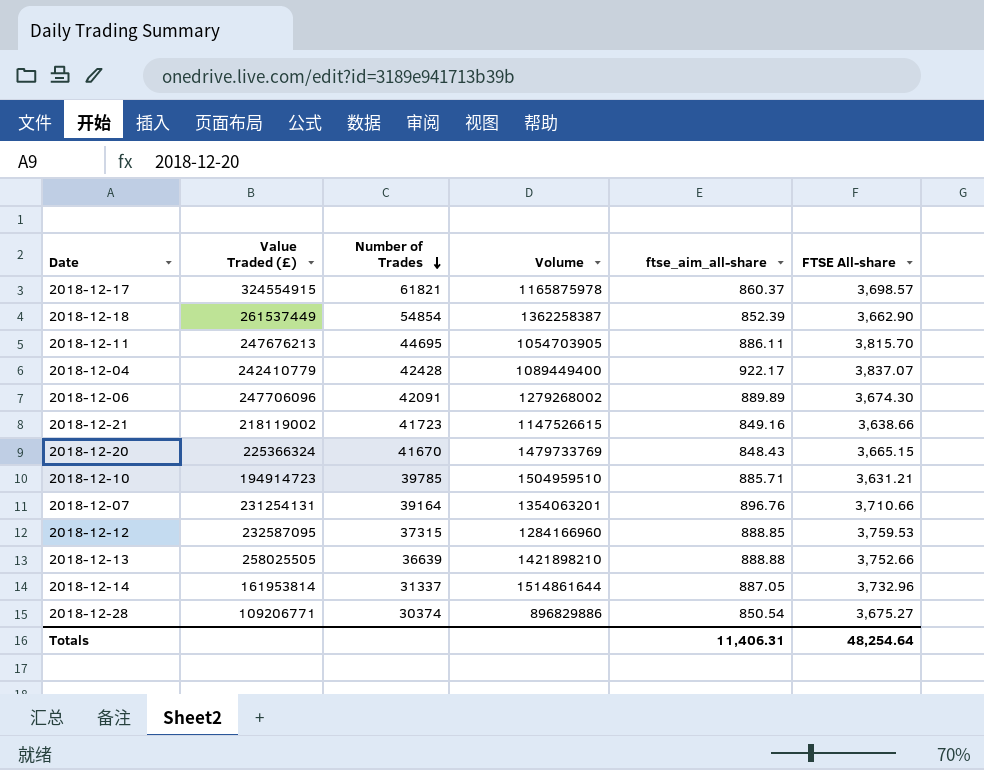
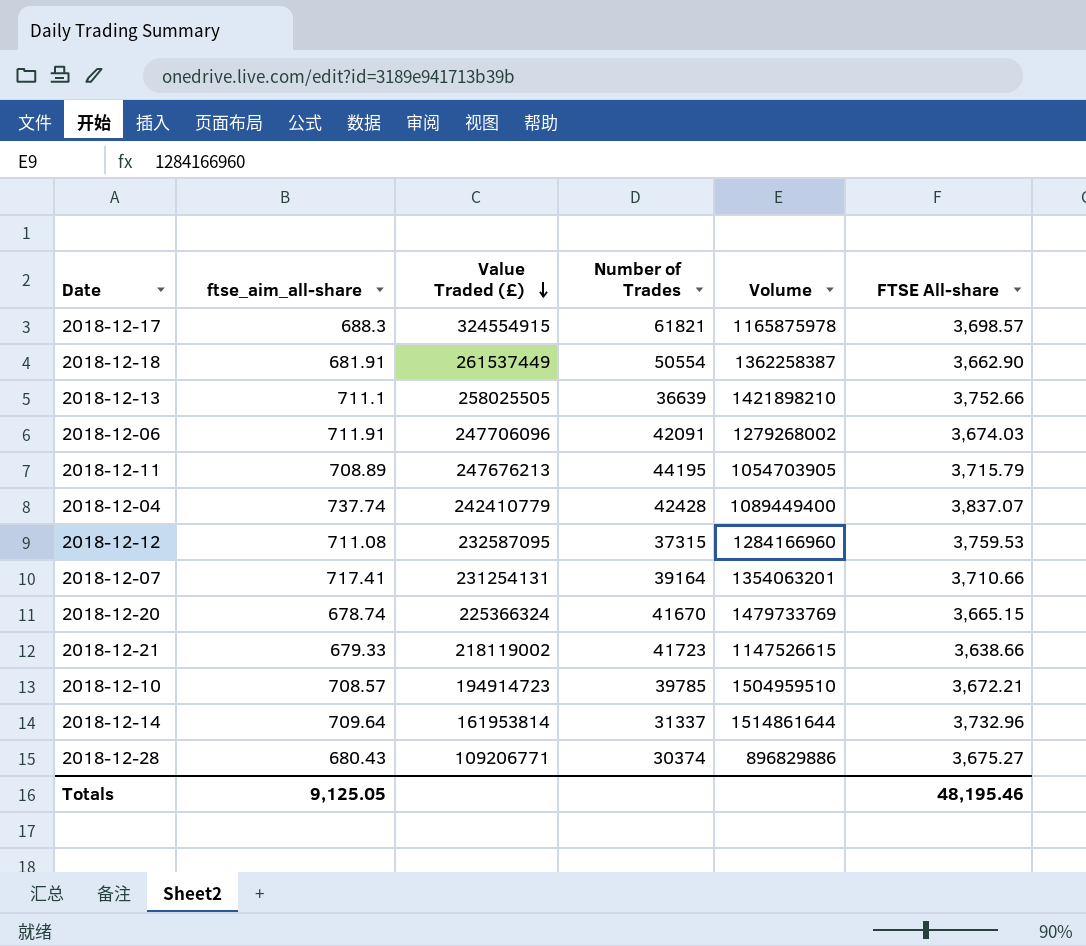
row order: Number of Trades descending -> Value Traded (£) descending
column ftse_aim_all-share | position: 5 -> 2
2018-12-17 | ftse_aim_all-share: 860.37 -> 688.3
2018-12-18 | ftse_aim_all-share: 852.39 -> 681.91
2018-12-18 | Number of Trades: 54854 -> 50554
2018-12-13 | ftse_aim_all-share: 888.88 -> 711.1
2018-12-06 | ftse_aim_all-share: 889.89 -> 711.91
2018-12-06 | FTSE All-share: 3,674.30 -> 3,674.03
2018-12-11 | ftse_aim_all-share: 886.11 -> 708.89
2018-12-11 | Number of Trades: 44695 -> 44195
2018-12-11 | FTSE All-share: 3,815.70 -> 3,715.79
2018-12-04 | ftse_aim_all-share: 922.17 -> 737.74
2018-12-12 | ftse_aim_all-share: 888.85 -> 711.08
2018-12-07 | ftse_aim_all-share: 896.76 -> 717.41
2018-12-20 | ftse_aim_all-share: 848.43 -> 678.74
2018-12-21 | ftse_aim_all-share: 849.16 -> 679.33
2018-12-10 | ftse_aim_all-share: 885.71 -> 708.57
2018-12-10 | FTSE All-share: 3,631.21 -> 3,672.21
2018-12-14 | ftse_aim_all-share: 887.05 -> 709.64
2018-12-28 | ftse_aim_all-share: 850.54 -> 680.43
Totals | ftse_aim_all-share: 11,406.31 -> 9,125.05
Totals | FTSE All-share: 48,254.64 -> 48,195.46

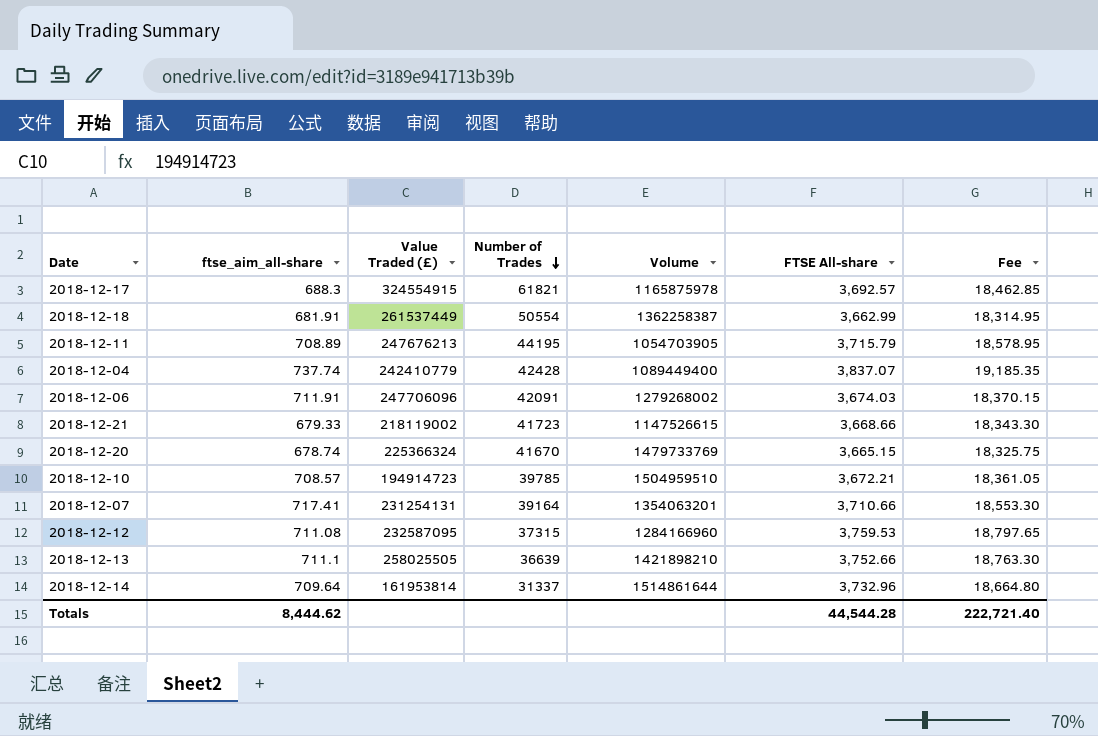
row order: Value Traded (£) descending -> Number of Trades descending
column Fee | formula: none -> [FTSE All-share] * 5
row 2018-12-28: 680.43 | 109206771 | 30374 | 896829886 | 3,675.27 -> none
2018-12-17 | FTSE All-share: 3,698.57 -> 3,692.57
2018-12-18 | FTSE All-share: 3,662.90 -> 3,662.99
2018-12-21 | FTSE All-share: 3,638.66 -> 3,668.66
Totals | ftse_aim_all-share: 9,125.05 -> 8,444.62
Totals | FTSE All-share: 48,195.46 -> 44,544.28

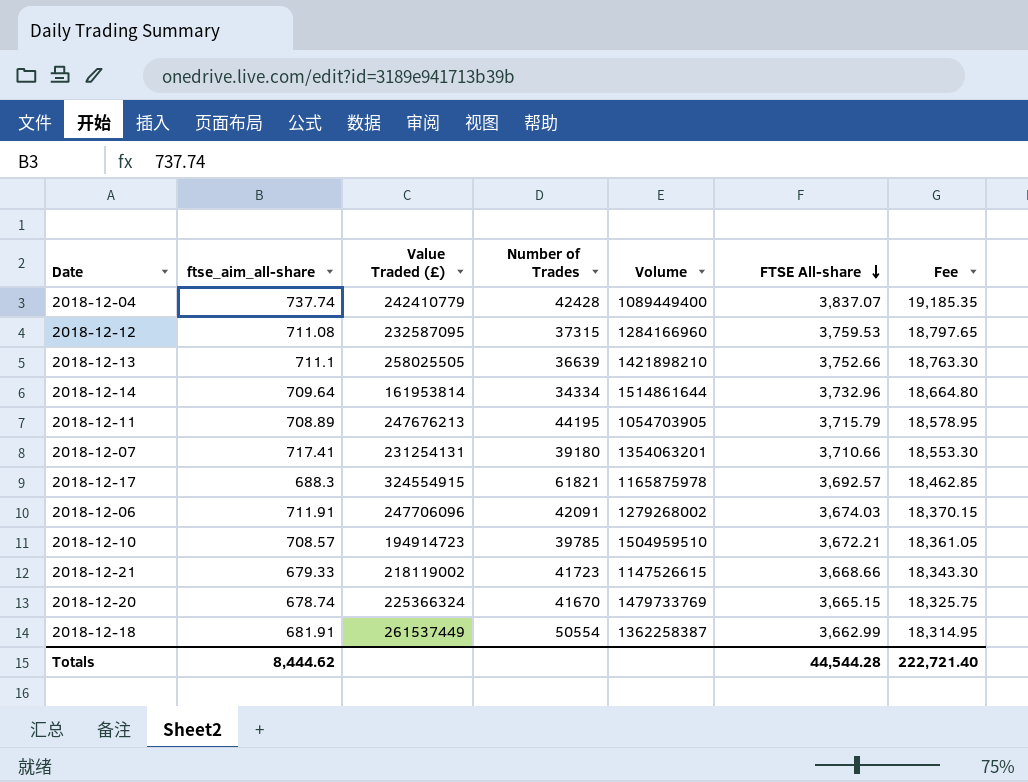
row order: Number of Trades descending -> FTSE All-share descending
2018-12-14 | Number of Trades: 31337 -> 34334
2018-12-07 | Number of Trades: 39164 -> 39180

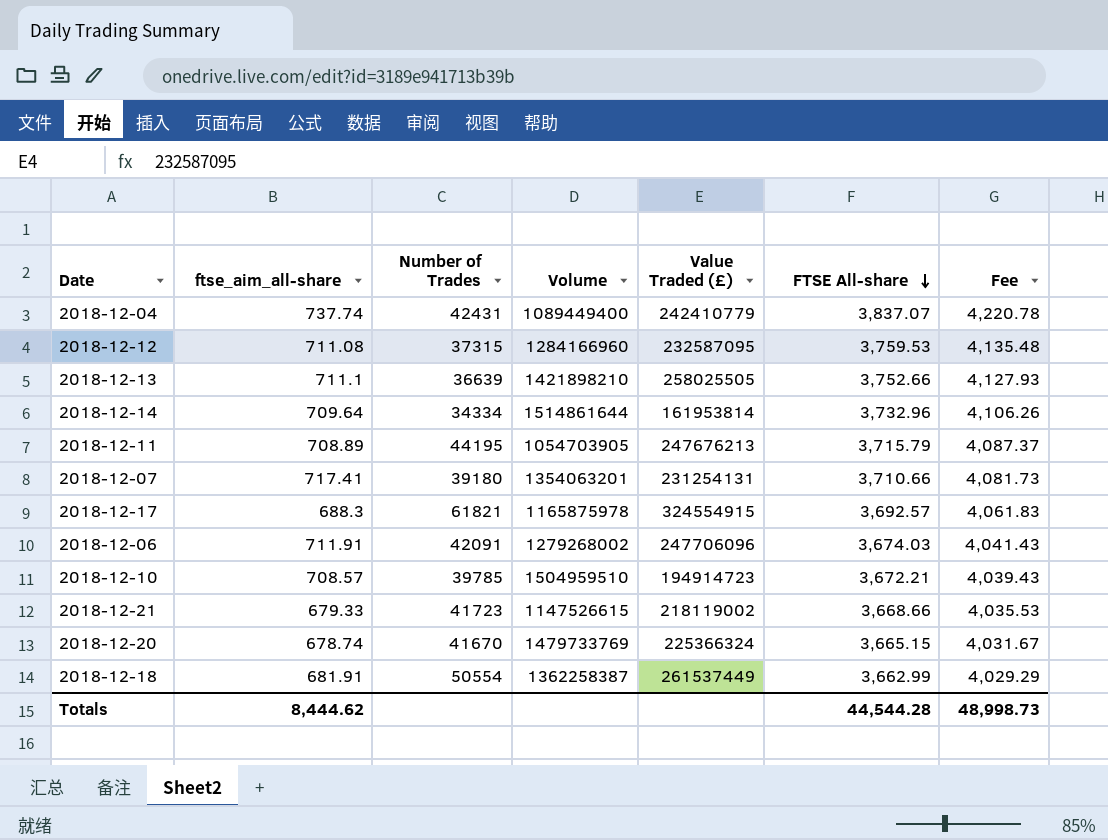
column Value Traded (£) | position: 3 -> 5
column Fee | formula: [FTSE All-share] * 5 -> [FTSE All-share] * 1.1
2018-12-04 | Number of Trades: 42428 -> 42431
Totals | Fee: 222,721.40 -> 48,998.73

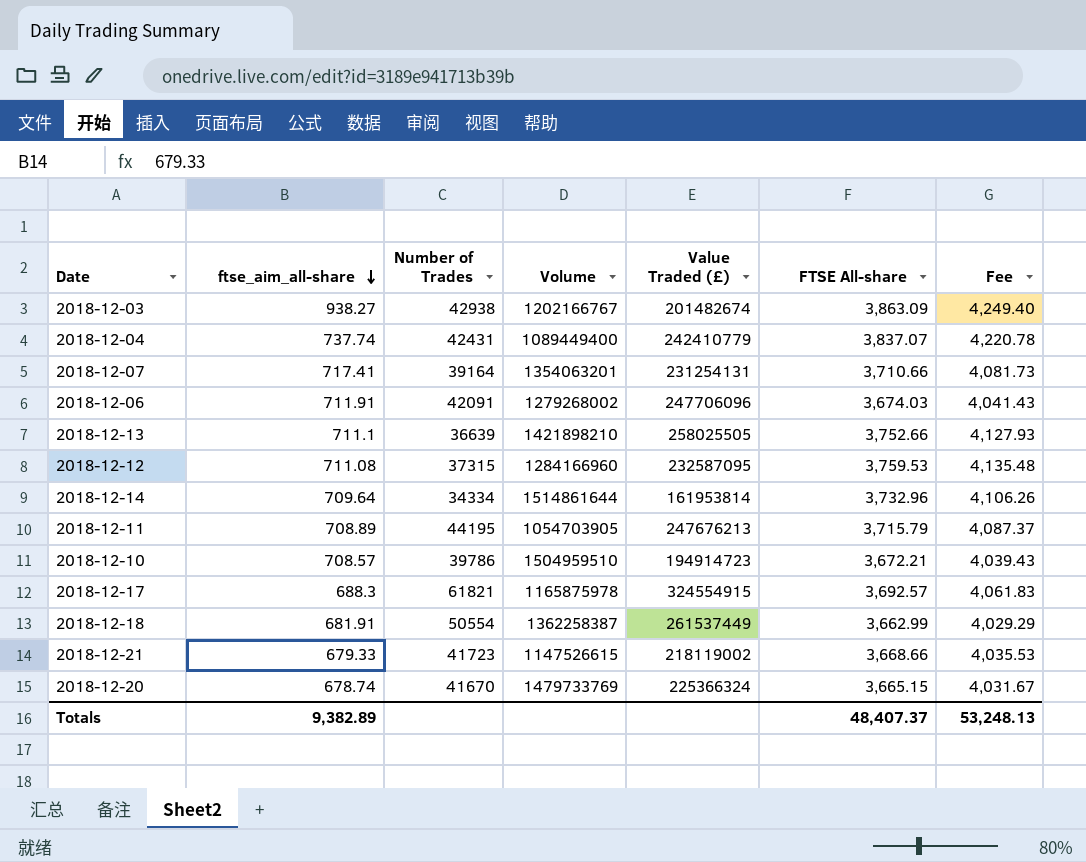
row order: FTSE All-share descending -> ftse_aim_all-share descending
row 2018-12-03: none -> 938.27 | 42938 | 1202166767 | 201482674 | 3,863.09 | 4,249.40
2018-12-07 | Number of Trades: 39180 -> 39164
2018-12-10 | Number of Trades: 39785 -> 39786
Totals | ftse_aim_all-share: 8,444.62 -> 9,382.89
Totals | FTSE All-share: 44,544.28 -> 48,407.37
Totals | Fee: 48,998.73 -> 53,248.13

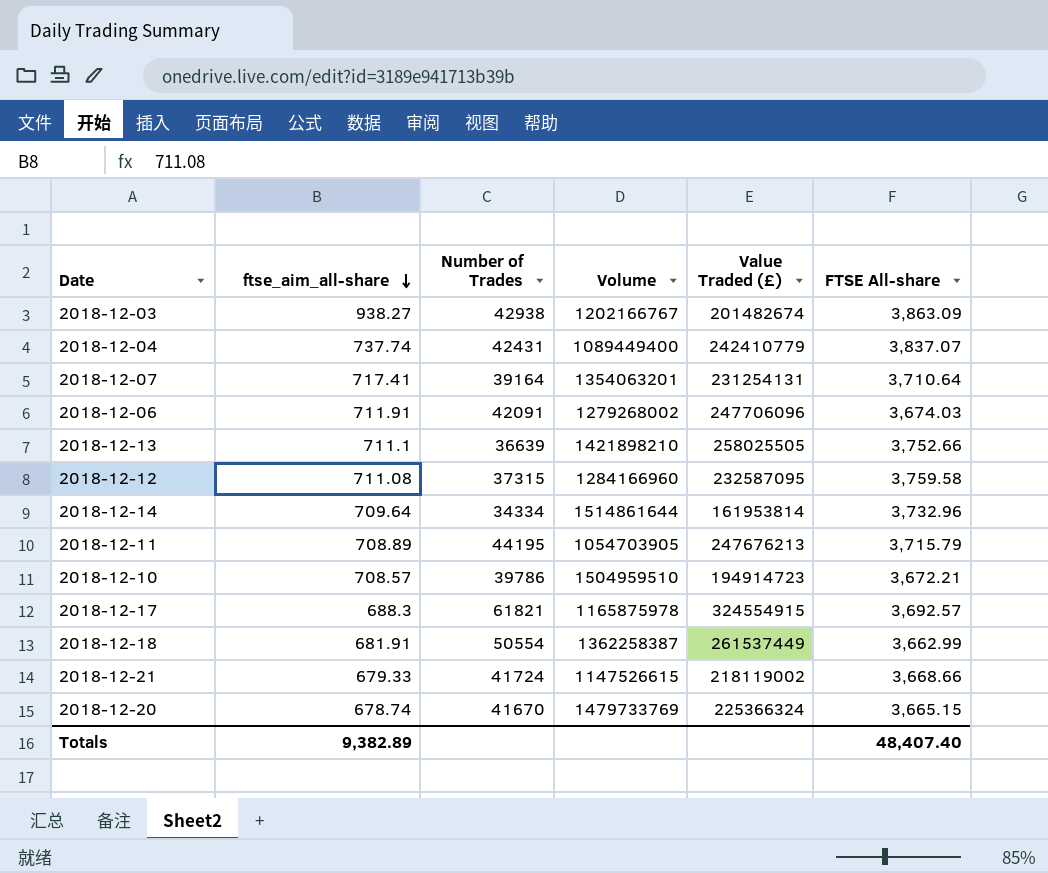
column Fee | formula: [FTSE All-share] * 1.1 -> none
2018-12-07 | FTSE All-share: 3,710.66 -> 3,710.64
2018-12-12 | FTSE All-share: 3,759.53 -> 3,759.58
2018-12-21 | Number of Trades: 41723 -> 41724
Totals | FTSE All-share: 48,407.37 -> 48,407.40

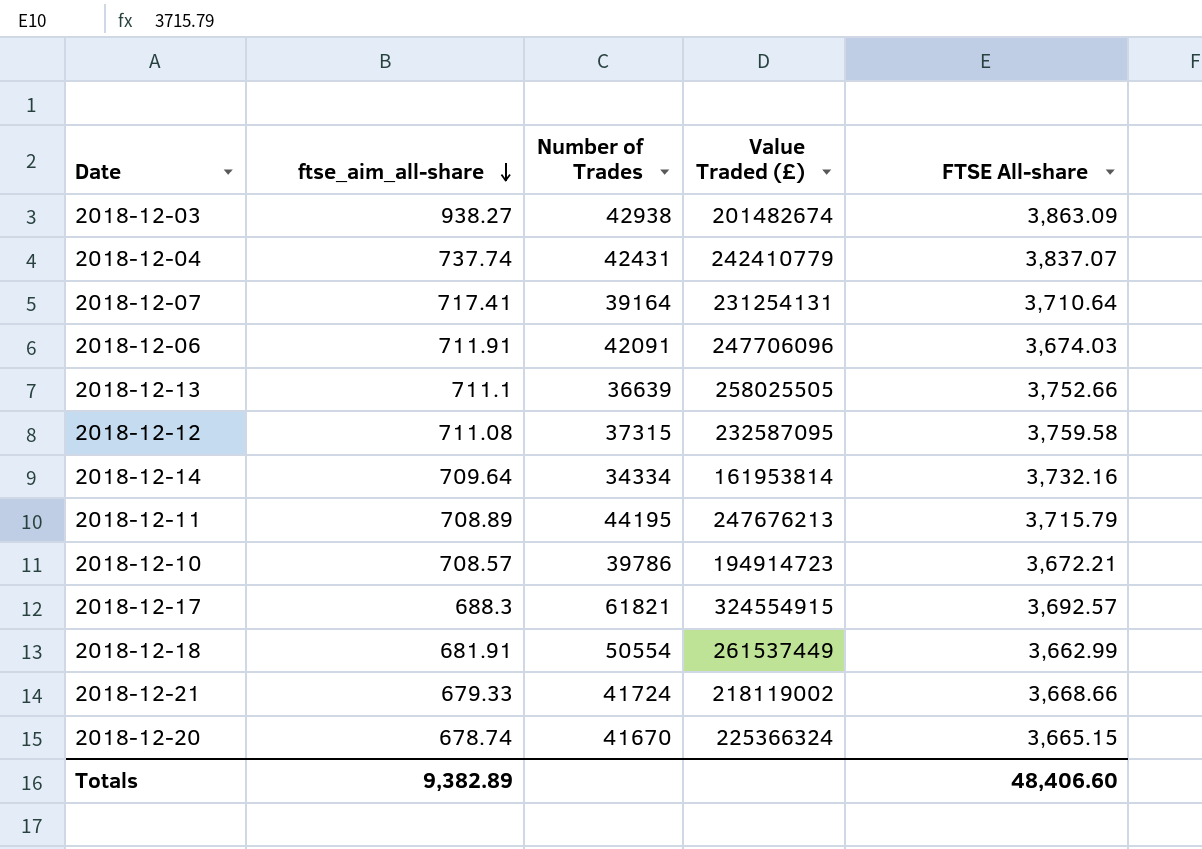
column Volume | position: 4 -> none
2018-12-14 | FTSE All-share: 3,732.96 -> 3,732.16
Totals | FTSE All-share: 48,407.40 -> 48,406.60

